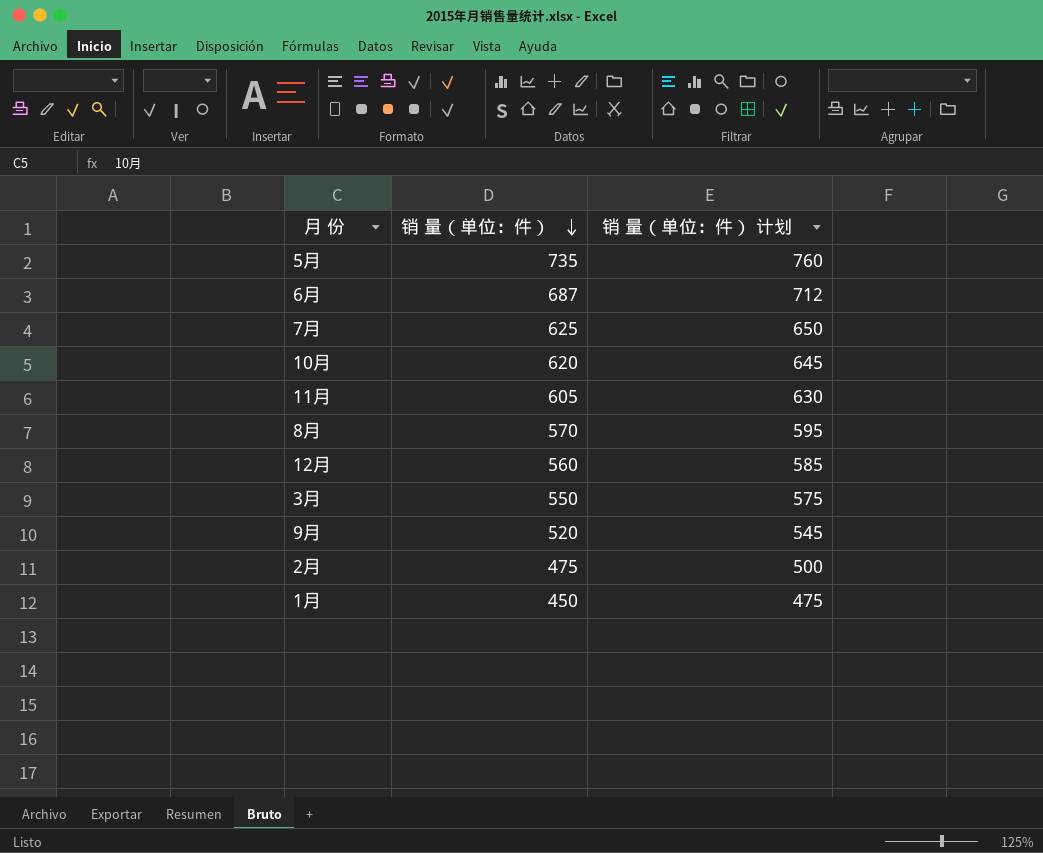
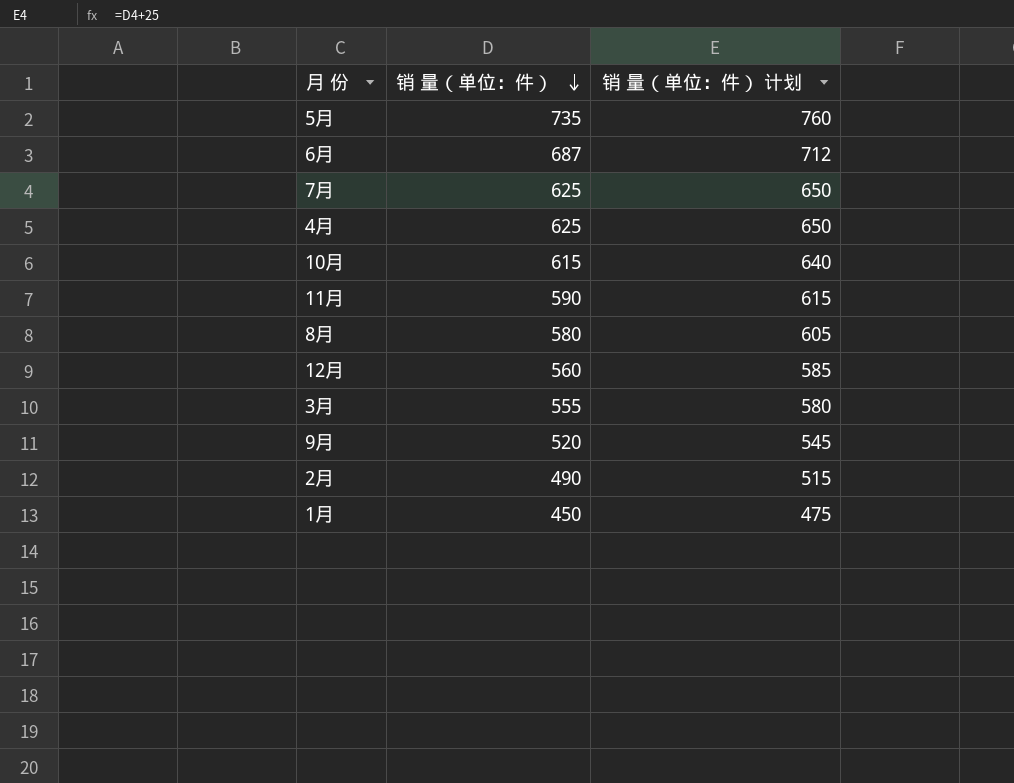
row 4月: none -> 625 | 650
10月 | 销 量（单位：件）: 620 -> 615
10月 | 销 量（单位：件） 计划: 645 -> 640
11月 | 销 量（单位：件）: 605 -> 590
11月 | 销 量（单位：件） 计划: 630 -> 615
8月 | 销 量（单位：件）: 570 -> 580
8月 | 销 量（单位：件） 计划: 595 -> 605
3月 | 销 量（单位：件）: 550 -> 555
3月 | 销 量（单位：件） 计划: 575 -> 580
2月 | 销 量（单位：件）: 475 -> 490
2月 | 销 量（单位：件） 计划: 500 -> 515

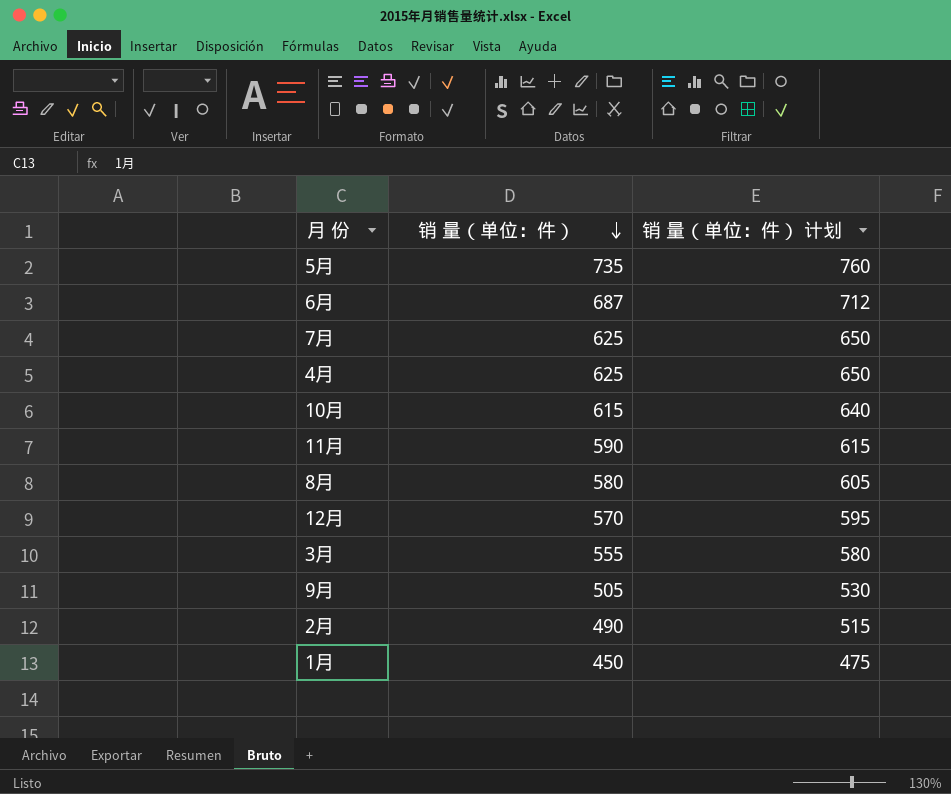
12月 | 销 量（单位：件）: 560 -> 570
12月 | 销 量（单位：件） 计划: 585 -> 595
9月 | 销 量（单位：件）: 520 -> 505
9月 | 销 量（单位：件） 计划: 545 -> 530

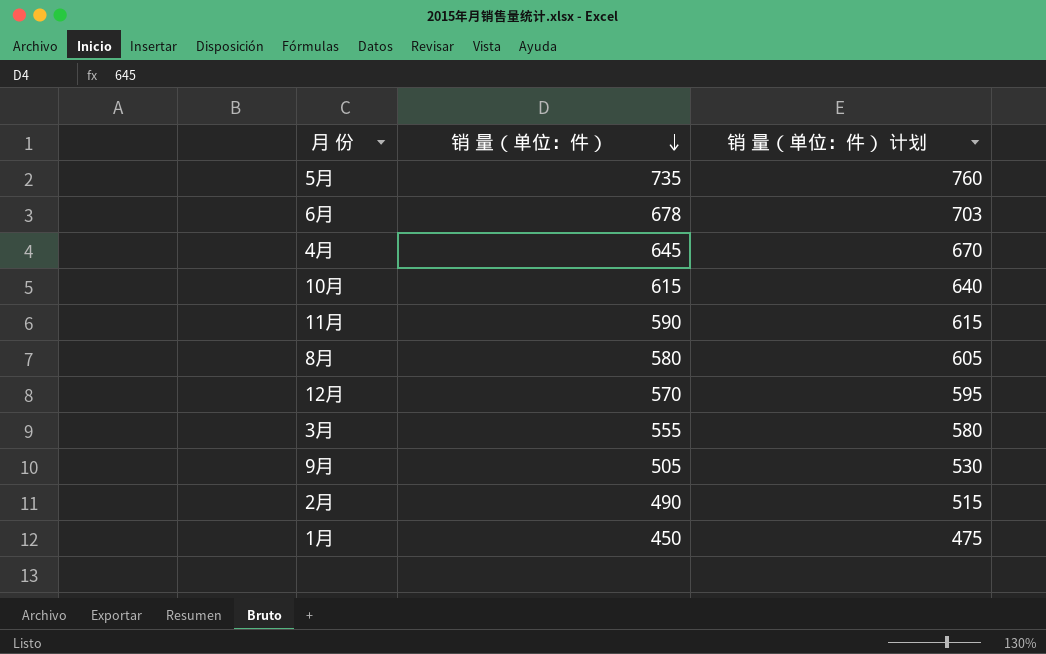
row 7月: 625 | 650 -> none
6月 | 销 量（单位：件）: 687 -> 678
6月 | 销 量（单位：件） 计划: 712 -> 703
4月 | 销 量（单位：件）: 625 -> 645
4月 | 销 量（单位：件） 计划: 650 -> 670

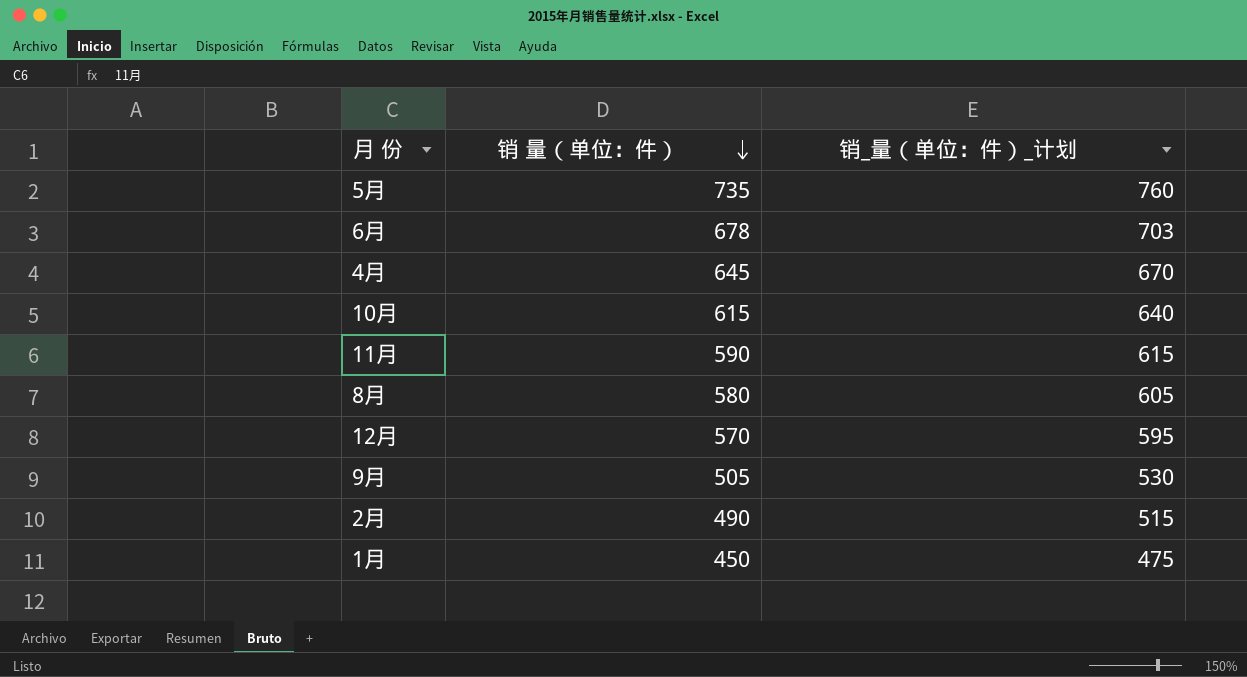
column name: 销 量（单位：件） 计划 -> 销_量（单位：件）_计划
row 3月: 555 | 580 -> none

